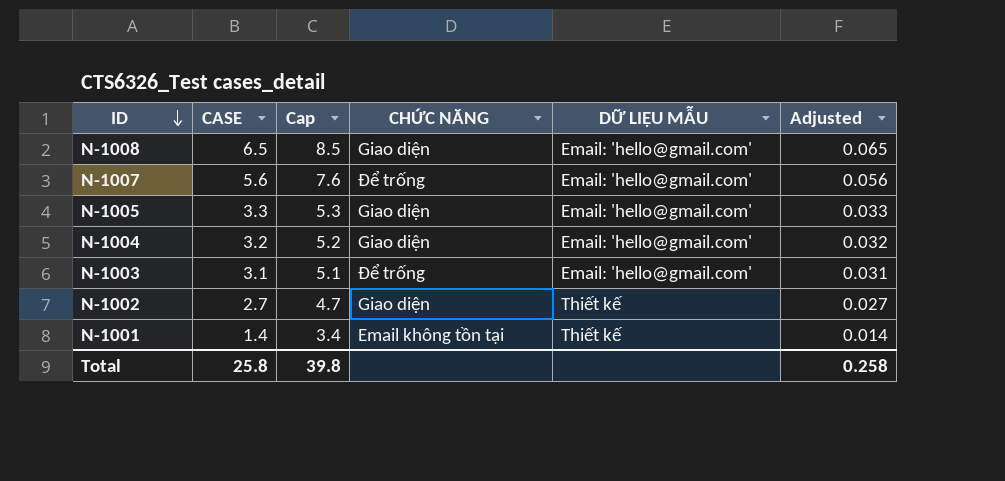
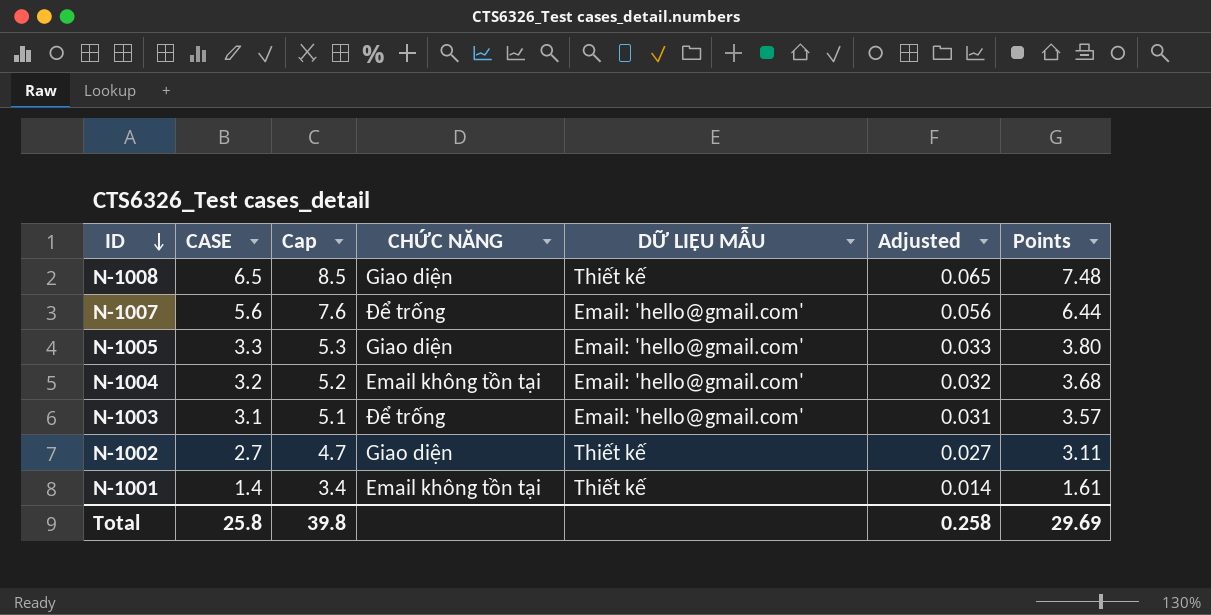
column Points | formula: none -> [CASE] * 1.15
N-1008 | DỮ LIỆU MẪU: Email: 'hello@gmail.com' -> Thiết kế
N-1004 | CHỨC NĂNG: Giao diện -> Email không tồn tại

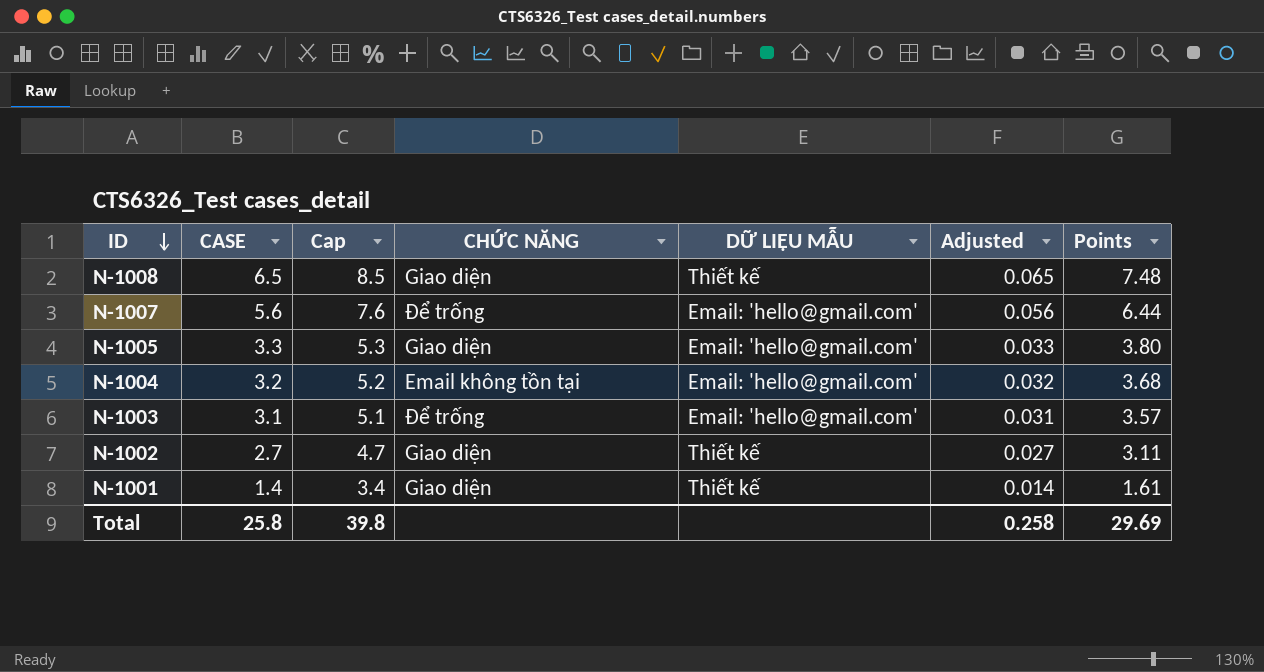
N-1001 | CHỨC NĂNG: Email không tồn tại -> Giao diện

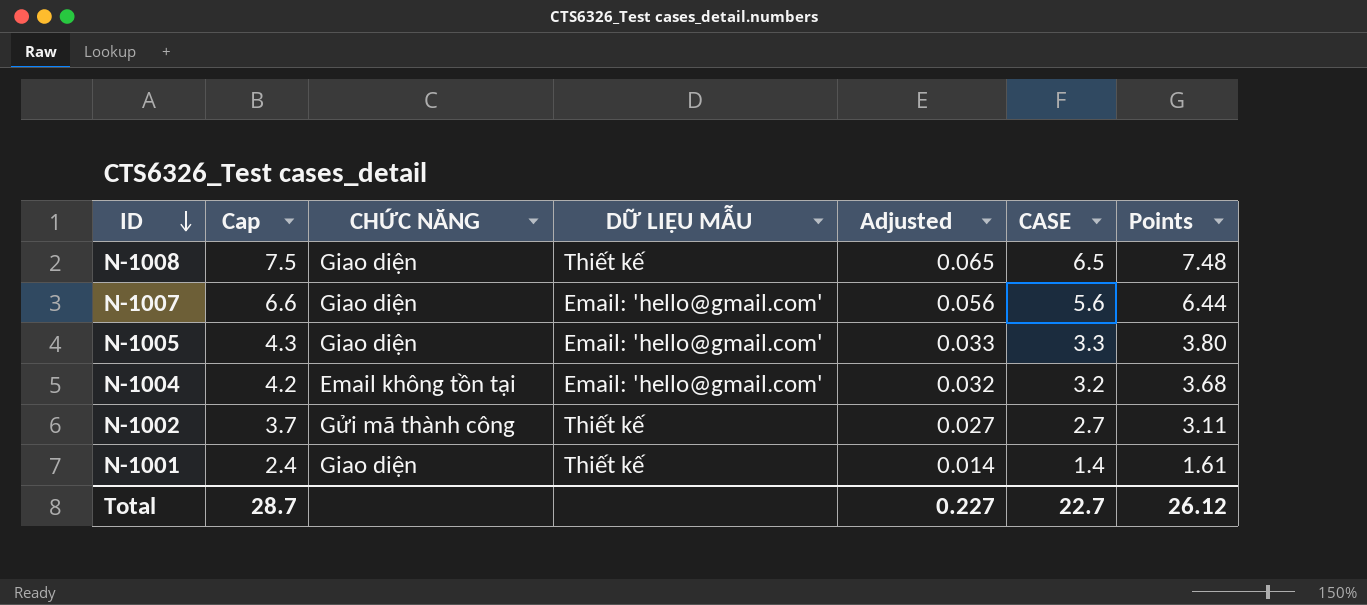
column Cap | formula: [CASE] + 2 -> [CASE] + 1
column CASE | position: 2 -> 6
row N-1003: 3.1 | 5.1 | Để trống | Email: 'hello@gmail.com' | 0.031 | 3.57 -> none
N-1007 | CHỨC NĂNG: Để trống -> Giao diện
N-1002 | CHỨC NĂNG: Giao diện -> Gửi mã thành công
Total | Cap: 39.8 -> 28.7
Total | Adjusted: 0.258 -> 0.227
Total | CASE: 25.8 -> 22.7
Total | Points: 29.69 -> 26.12

